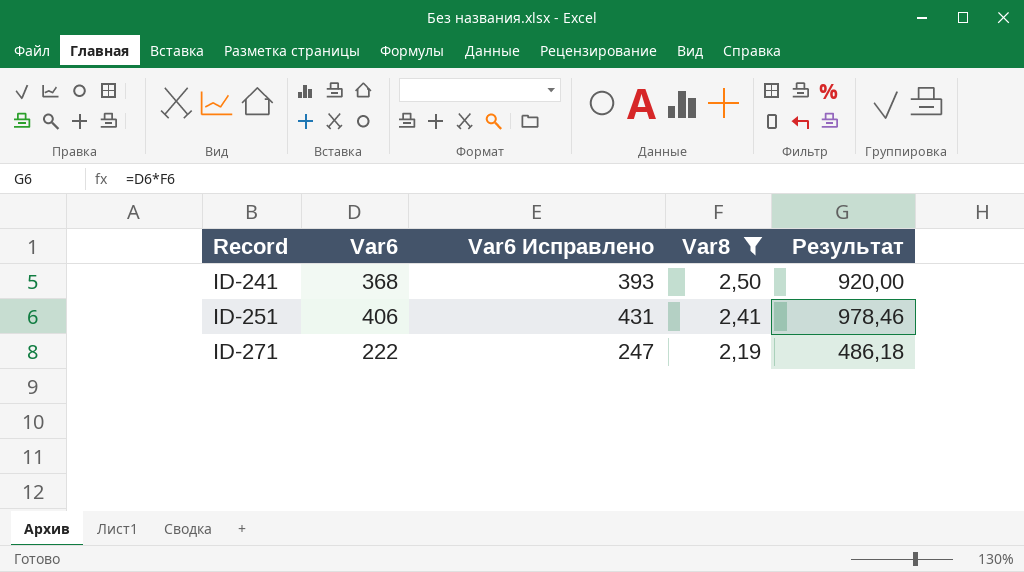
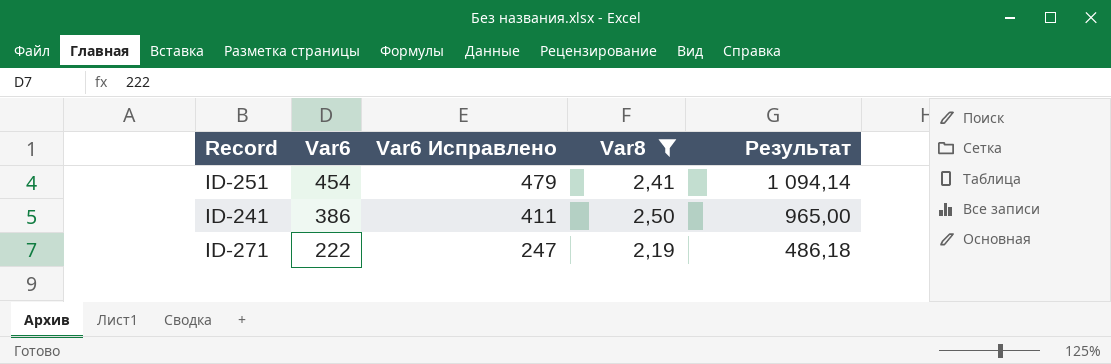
row order: Record ascending -> Var6 descending
ID-251 | Var6: 406 -> 454
ID-251 | Var6 Исправлено: 431 -> 479
ID-251 | Результат: 978,46 -> 1 094,14
ID-241 | Var6: 368 -> 386
ID-241 | Var6 Исправлено: 393 -> 411
ID-241 | Результат: 920,00 -> 965,00

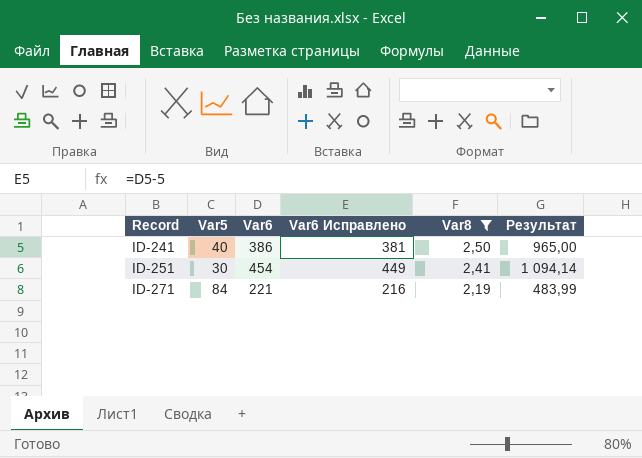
row order: Var6 descending -> Record ascending
column Var5 | position: none -> 2
column Var6 Исправлено | formula: [Var6] + 25 -> [Var6] - 5
ID-271 | Var6: 222 -> 221
ID-271 | Результат: 486,18 -> 483,99

